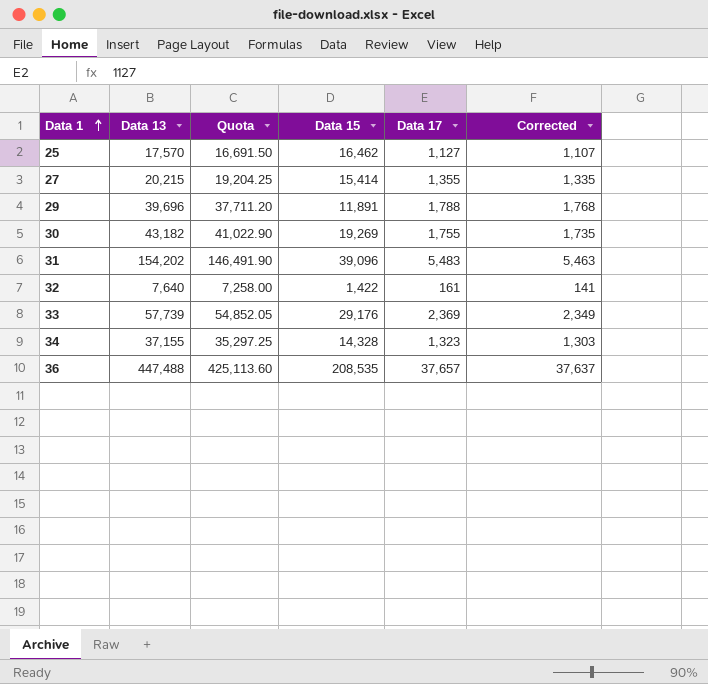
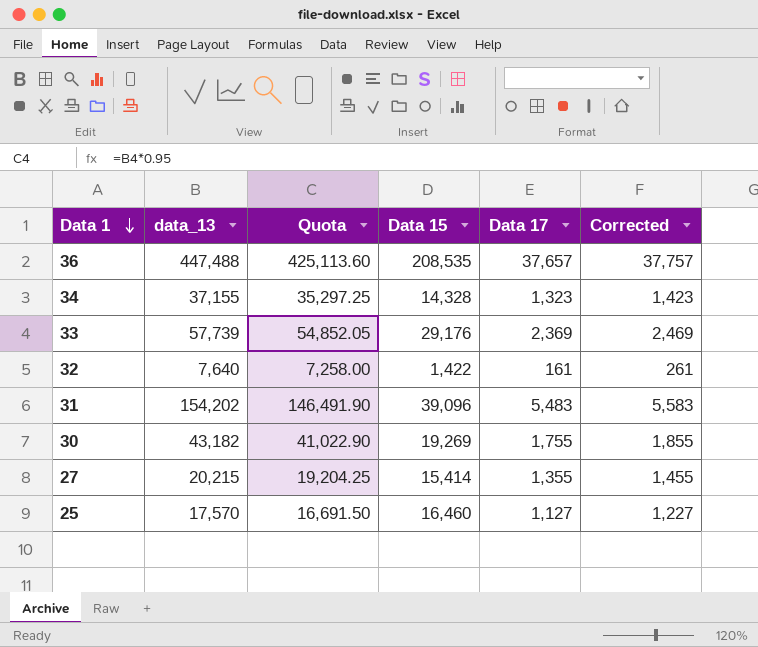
row order: Data 1 ascending -> Data 1 descending
column name: Data 13 -> data_13
column Corrected | formula: [Data 17] - 20 -> [Data 17] + 100
row 29: 39,696 | 37,711.20 | 11,891 | 1,788 | 1,768 -> none
25 | Data 15: 16,462 -> 16,460

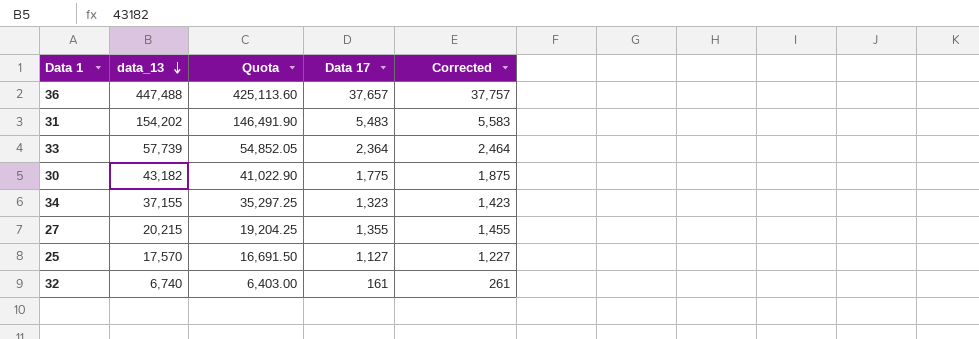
row order: Data 1 descending -> data_13 descending
column Data 15 | position: 4 -> none
33 | Data 17: 2,369 -> 2,364
33 | Corrected: 2,469 -> 2,464
30 | Data 17: 1,755 -> 1,775
30 | Corrected: 1,855 -> 1,875
32 | data_13: 7,640 -> 6,740
32 | Quota: 7,258.00 -> 6,403.00

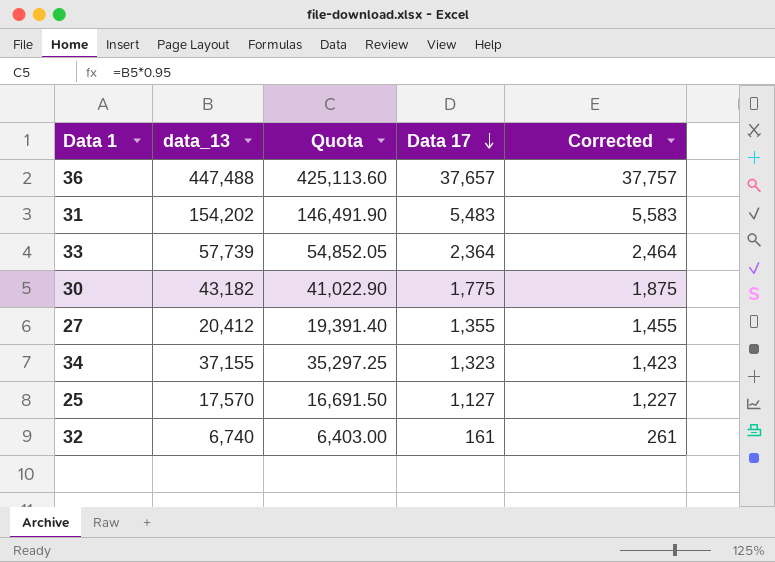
row order: data_13 descending -> Data 17 descending
27 | data_13: 20,215 -> 20,412
27 | Quota: 19,204.25 -> 19,391.40

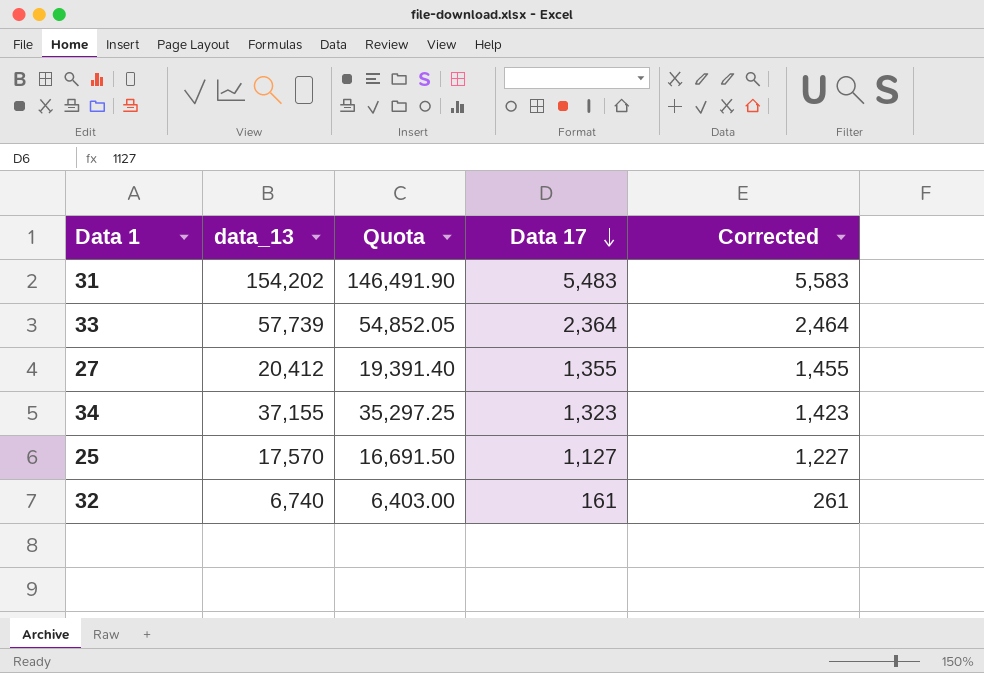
row 36: 447,488 | 425,113.60 | 37,657 | 37,757 -> none
row 30: 43,182 | 41,022.90 | 1,775 | 1,875 -> none

